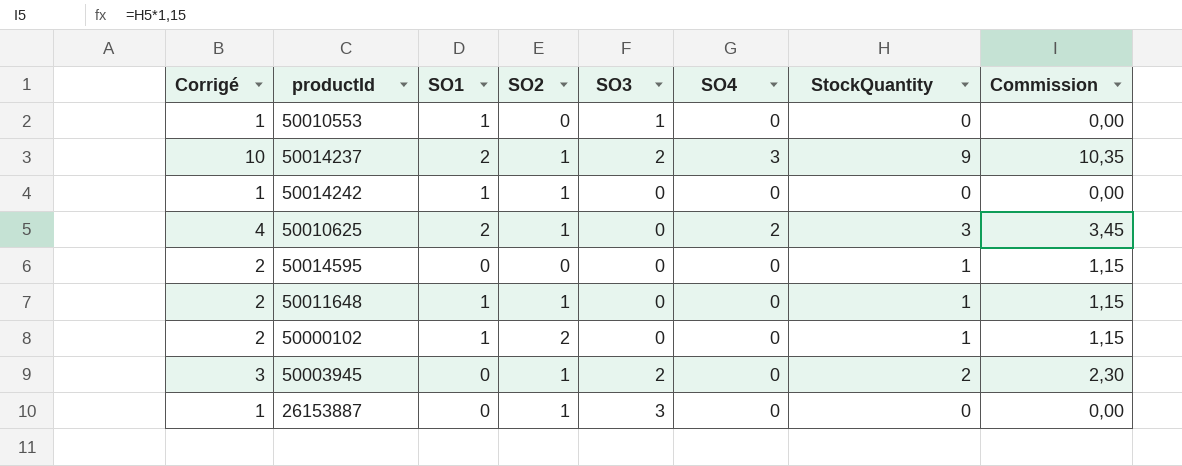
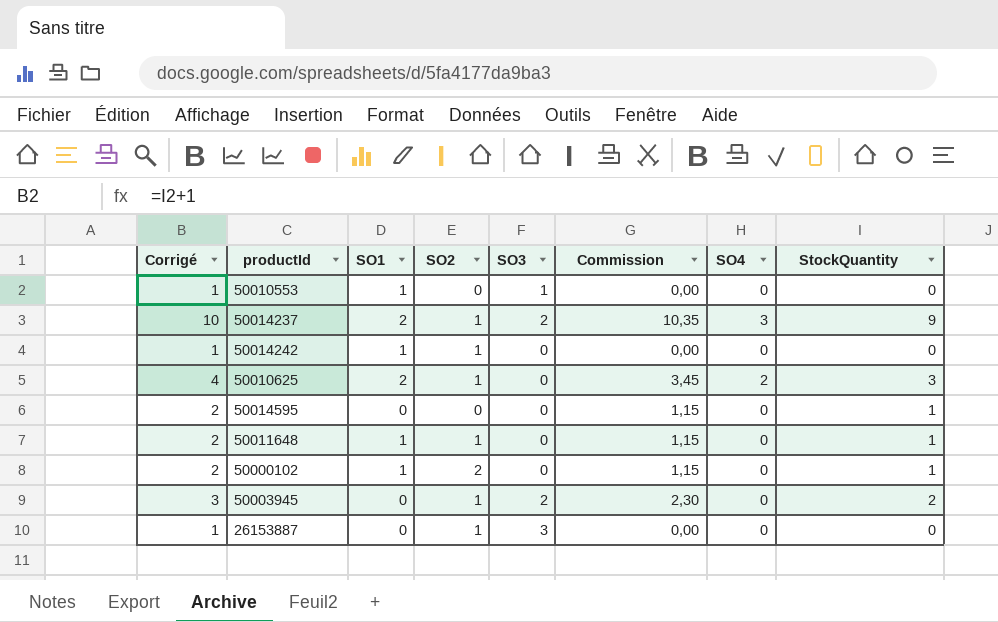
column Commission | position: 8 -> 6

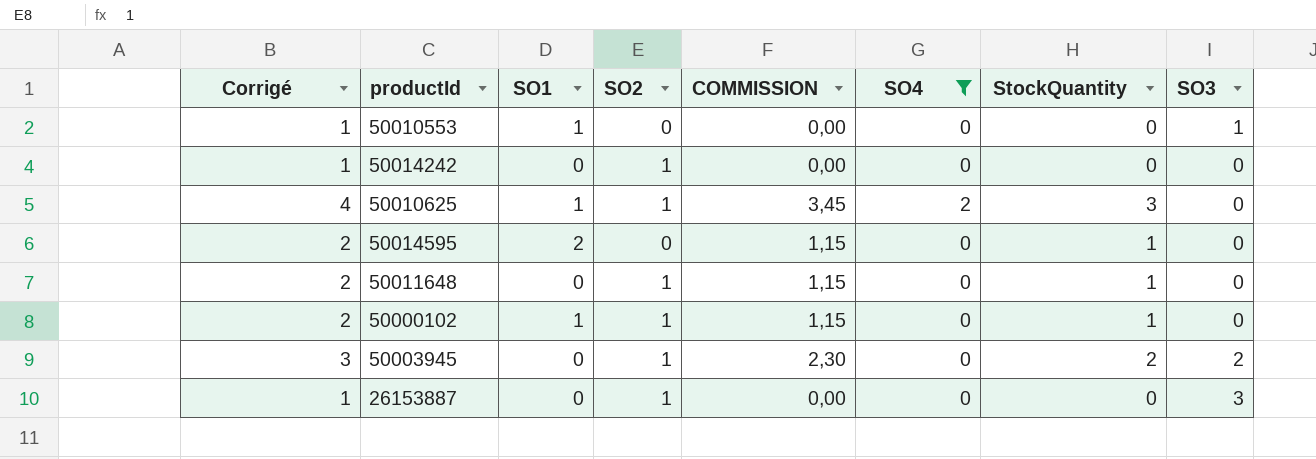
filter: none -> SO4 != 3
column name: Commission -> COMMISSION
column SO3 | position: 5 -> 8
50014242 | SO1: 1 -> 0
50010625 | SO1: 2 -> 1
50014595 | SO1: 0 -> 2
50011648 | SO1: 1 -> 0
50000102 | SO2: 2 -> 1

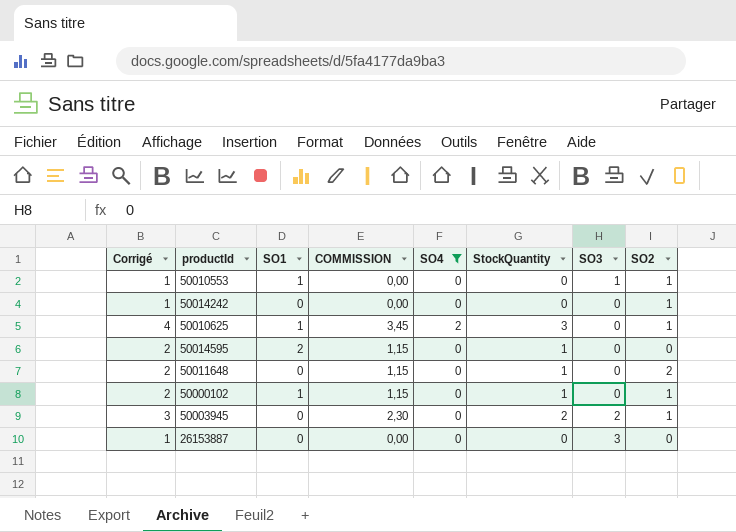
column SO2 | position: 4 -> 8
50010553 | SO2: 0 -> 1
50011648 | SO2: 1 -> 2
26153887 | SO2: 1 -> 0

